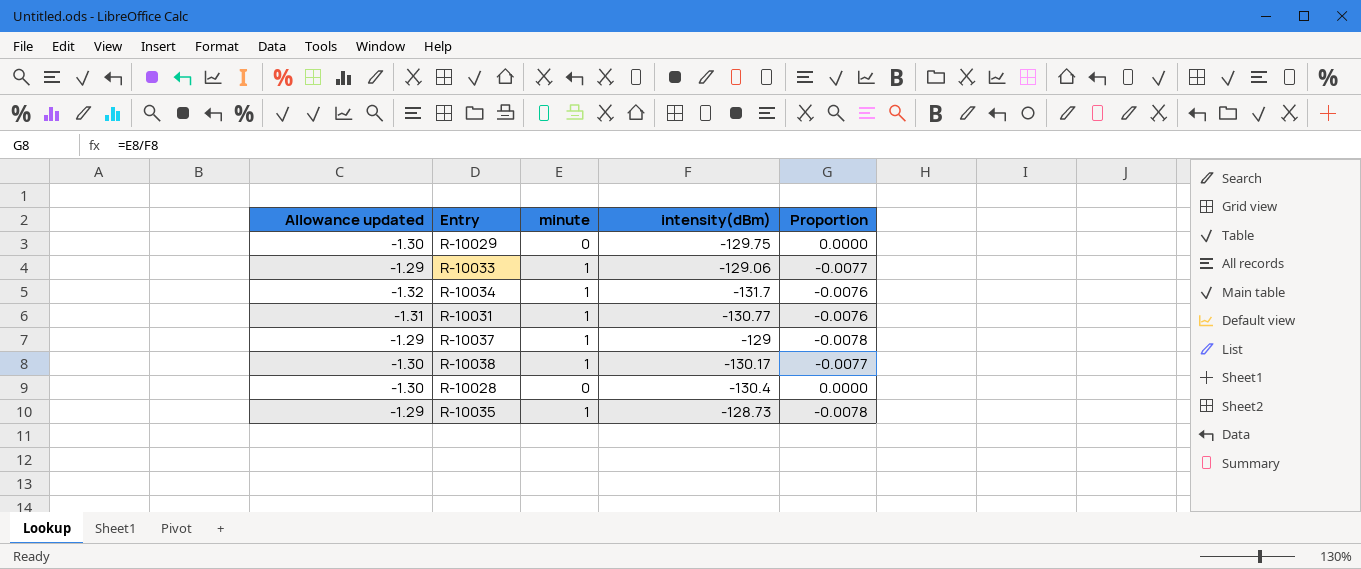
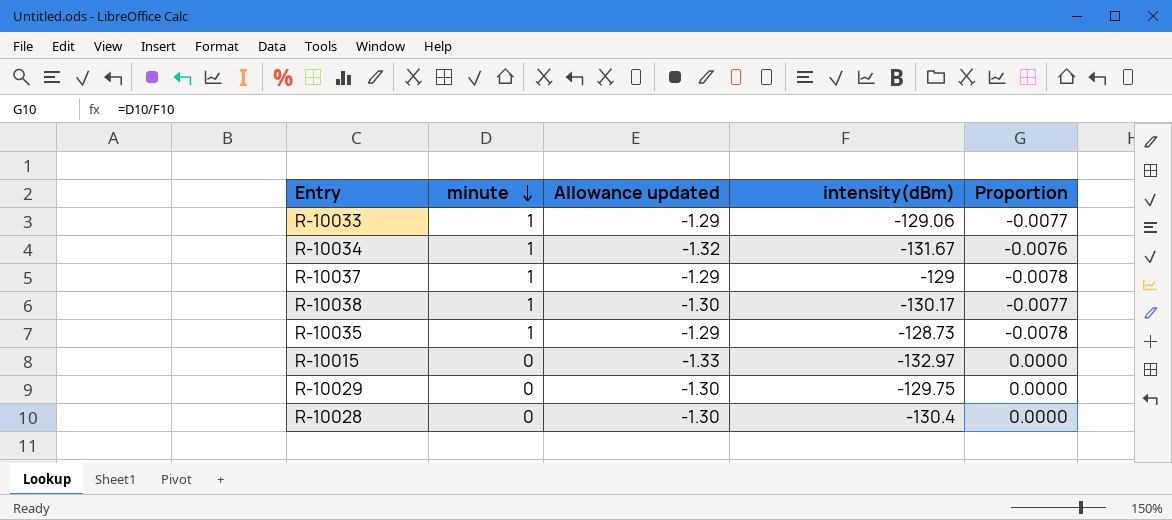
row order: none -> minute descending
column Allowance updated | position: 1 -> 3
row R-10031: -1.31 | 1 | -130.77 | -0.0076 -> none
R-10034 | intensity(dBm): -131.7 -> -131.67
row R-10015: none -> 0 | -1.33 | -132.97 | 0.0000

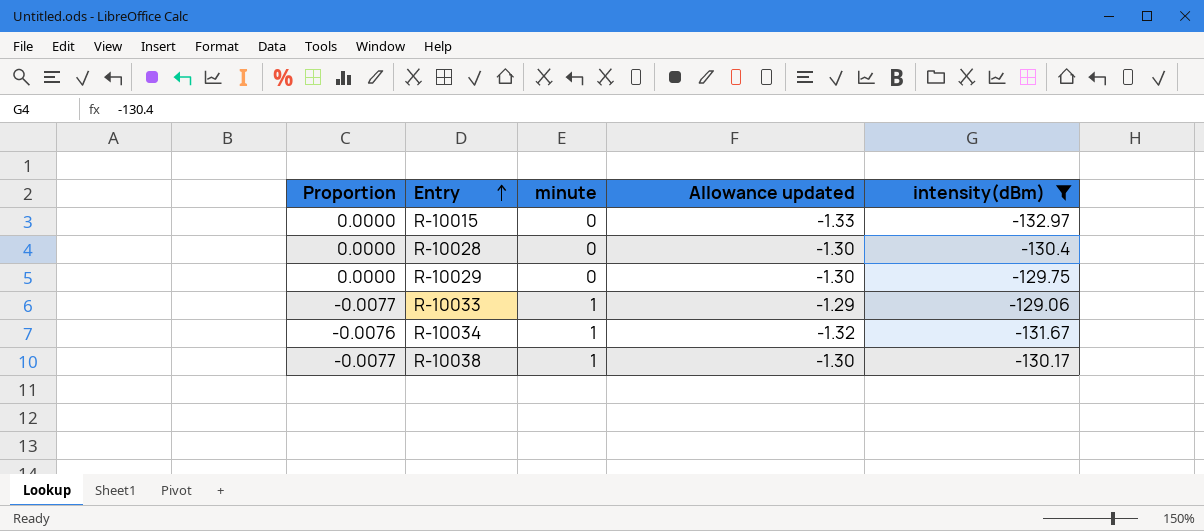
filter: none -> intensity(dBm) <= -129.06
row order: minute descending -> Entry ascending
column Proportion | position: 5 -> 1

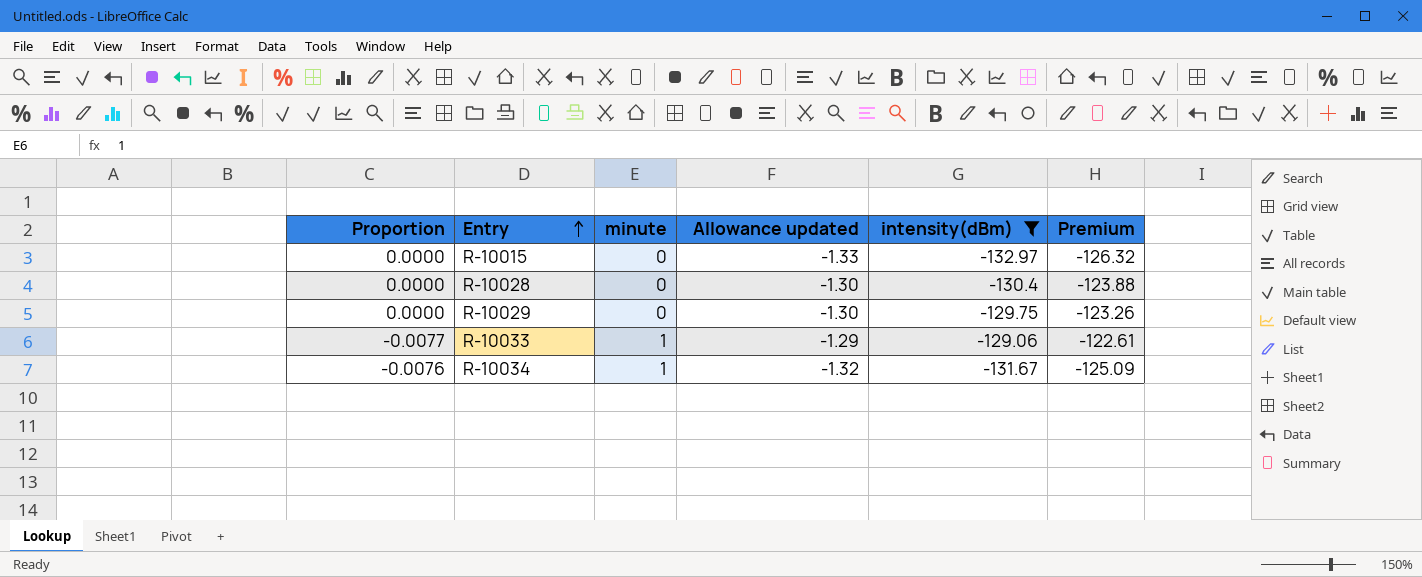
column Premium | formula: none -> [intensity(dBm)] * 0.95
row R-10038: -0.0077 | 1 | -1.30 | -130.17 -> none

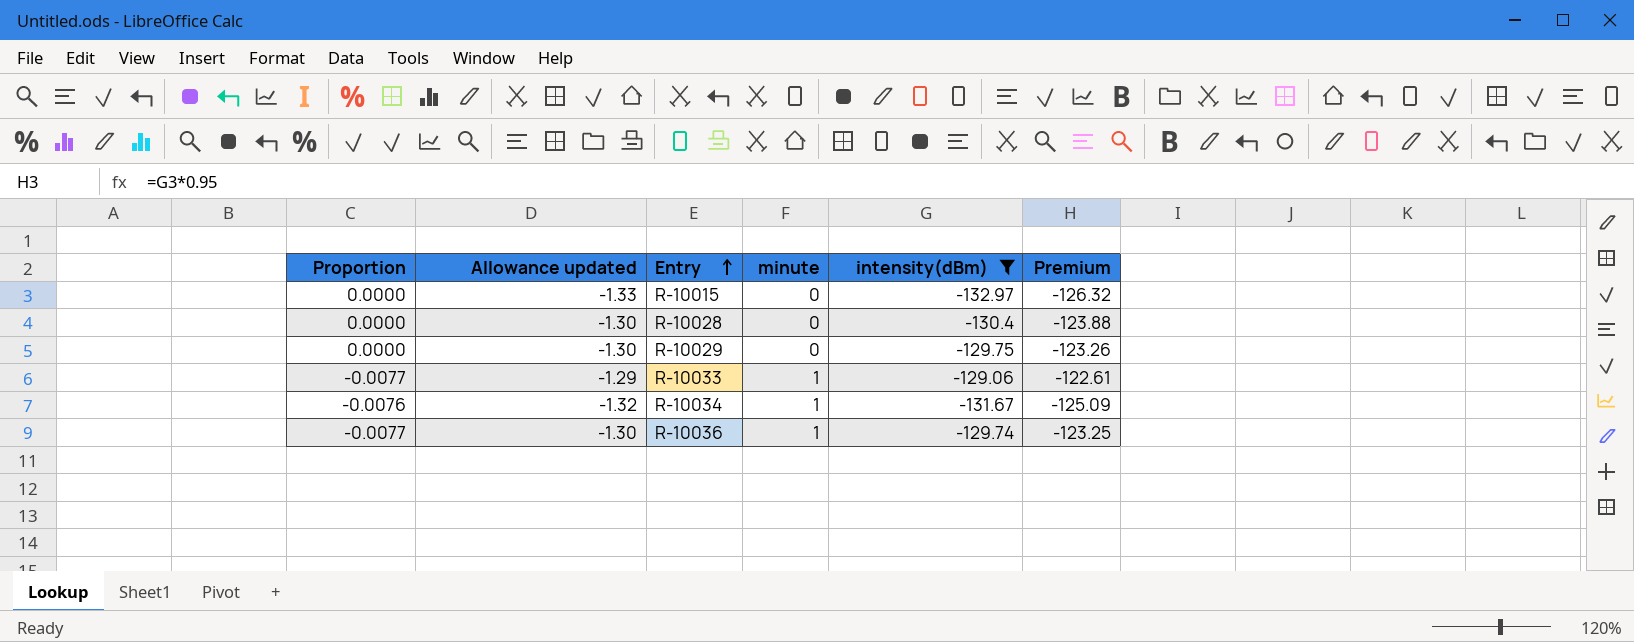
column Allowance updated | position: 4 -> 2
row R-10036: none -> -0.0077 | -1.30 | 1 | -129.74 | -123.25

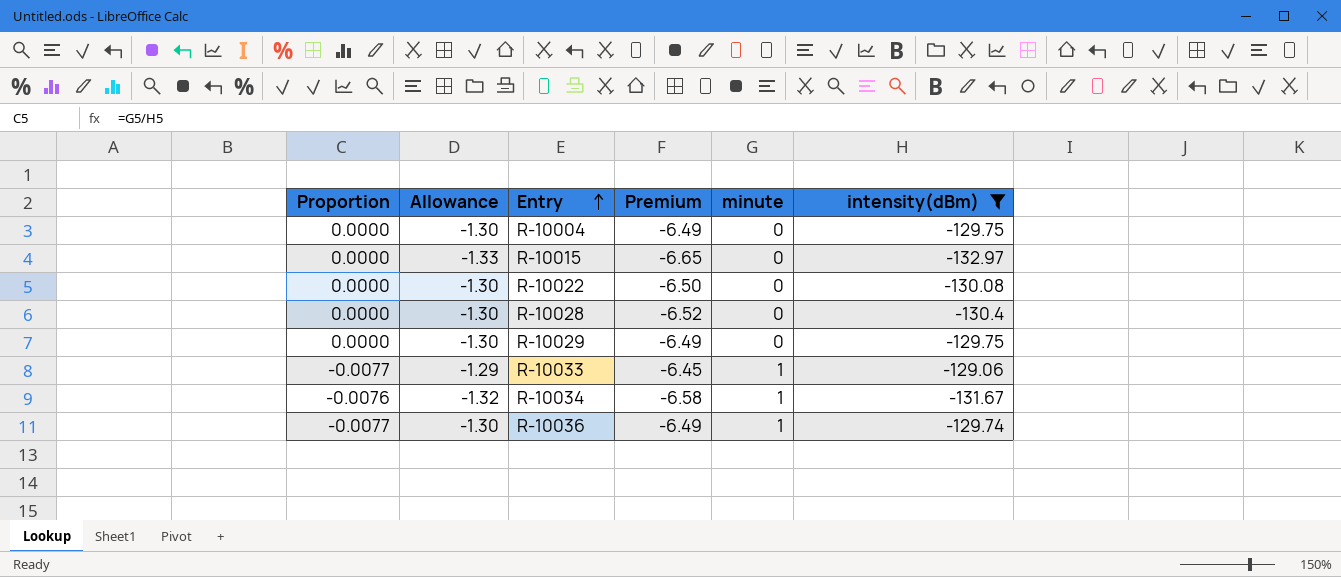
column name: Allowance updated -> Allowance
column Premium | formula: [intensity(dBm)] * 0.95 -> [intensity(dBm)] * 0.05
column Premium | position: 6 -> 4
row R-10004: none -> 0.0000 | -1.30 | -6.49 | 0 | -129.75
row R-10022: none -> 0.0000 | -1.30 | -6.50 | 0 | -130.08

